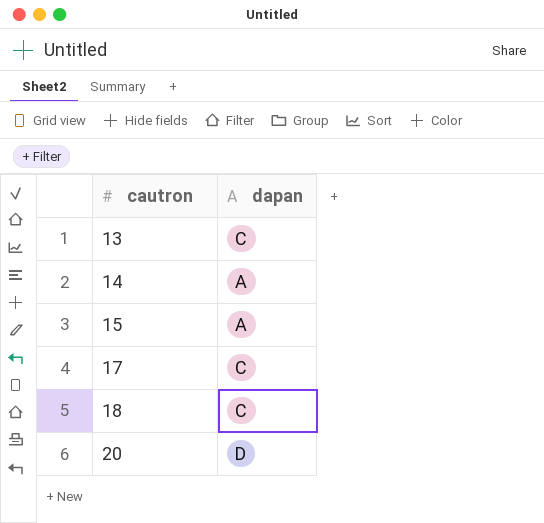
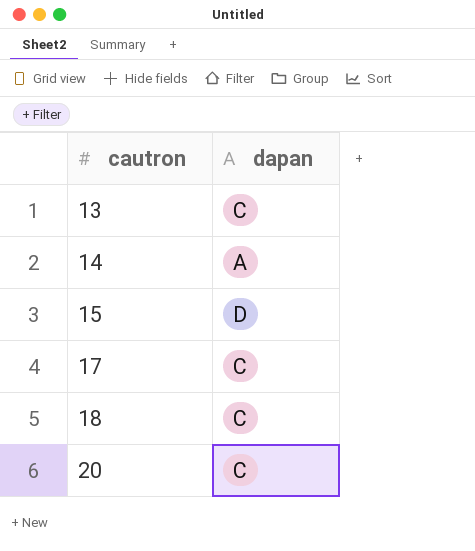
15 | dapan: A -> D
20 | dapan: D -> C

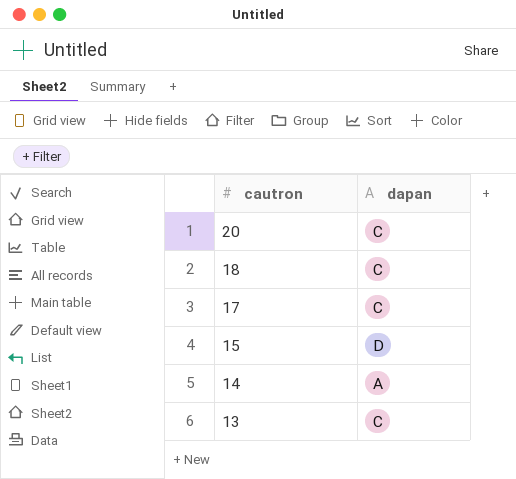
row order: cautron ascending -> cautron descending

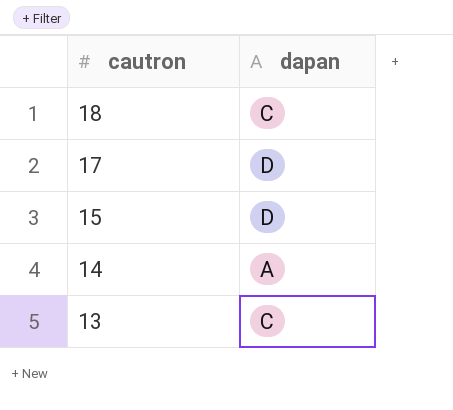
row 20: C -> none
17 | dapan: C -> D

